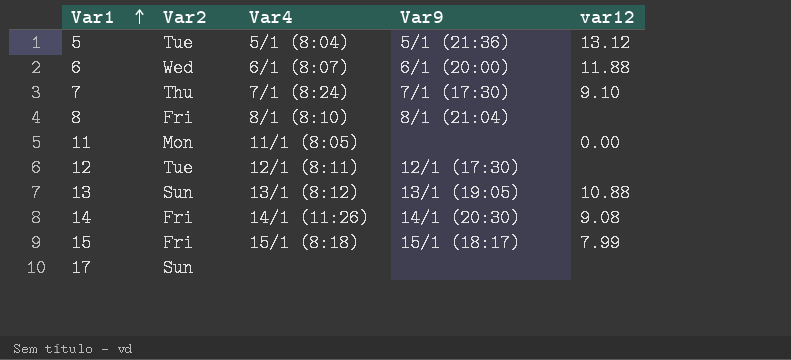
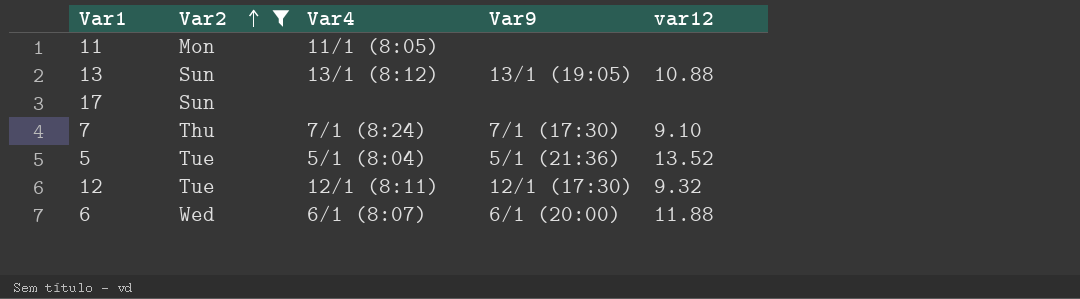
filter: none -> Var2 != Fri
row order: Var1 ascending -> Var2 ascending
11 | var12: 0.00 -> none
5 | var12: 13.12 -> 13.52
12 | var12: none -> 9.32

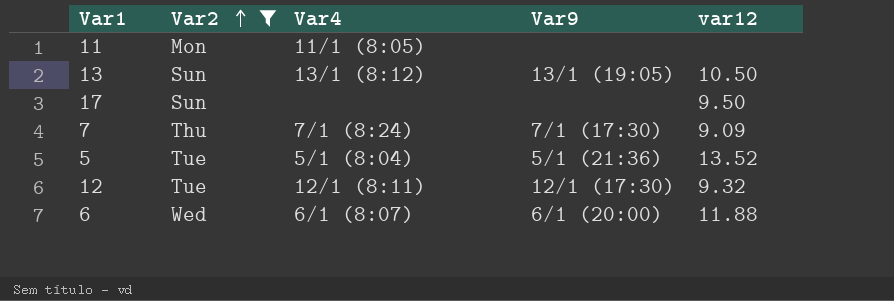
13 | var12: 10.88 -> 10.50
17 | var12: none -> 9.50
7 | var12: 9.10 -> 9.09

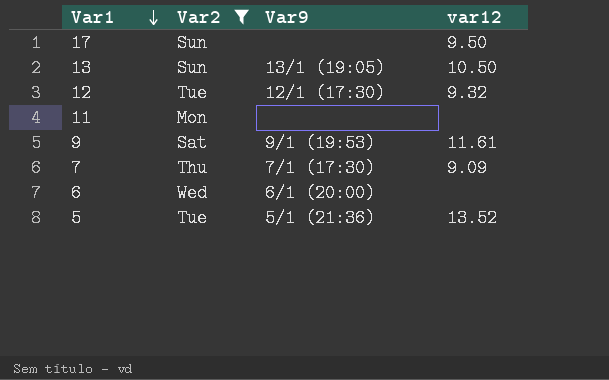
row order: Var2 ascending -> Var1 descending
column Var4 | position: 3 -> none
row 9: none -> Sat | 9/1 (19:53) | 11.61
6 | var12: 11.88 -> none

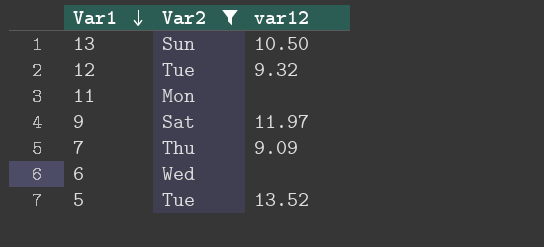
column Var9 | position: 3 -> none
row 17: Sun | none | 9.50 -> none
9 | var12: 11.61 -> 11.97

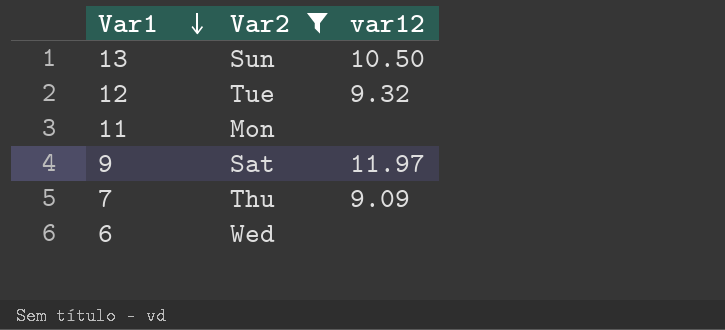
row 5: Tue | 13.52 -> none

